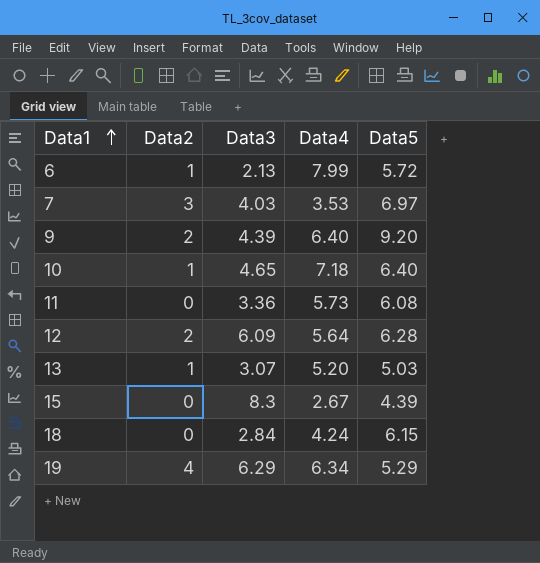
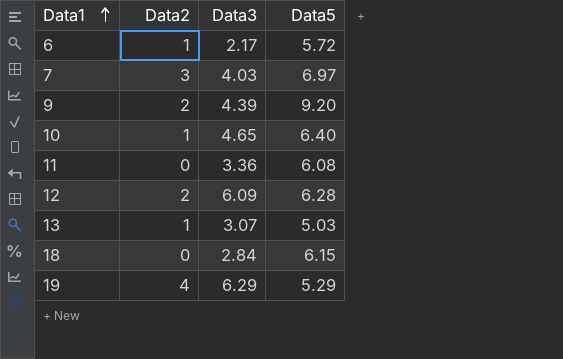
column Data4 | position: 4 -> none
row 15: 0 | 8.3 | 2.67 | 4.39 -> none
6 | Data3: 2.13 -> 2.17

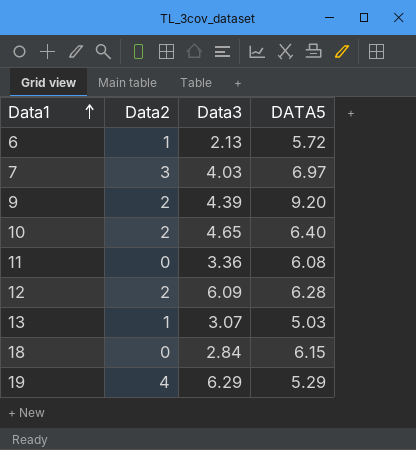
column name: Data5 -> DATA5
6 | Data3: 2.17 -> 2.13
10 | Data2: 1 -> 2

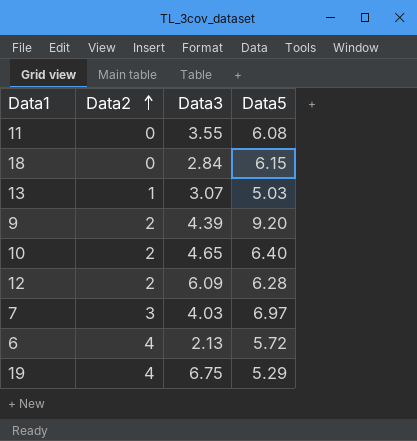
row order: Data1 ascending -> Data2 ascending
column name: DATA5 -> Data5
11 | Data3: 3.36 -> 3.55
6 | Data2: 1 -> 4
19 | Data3: 6.29 -> 6.75

